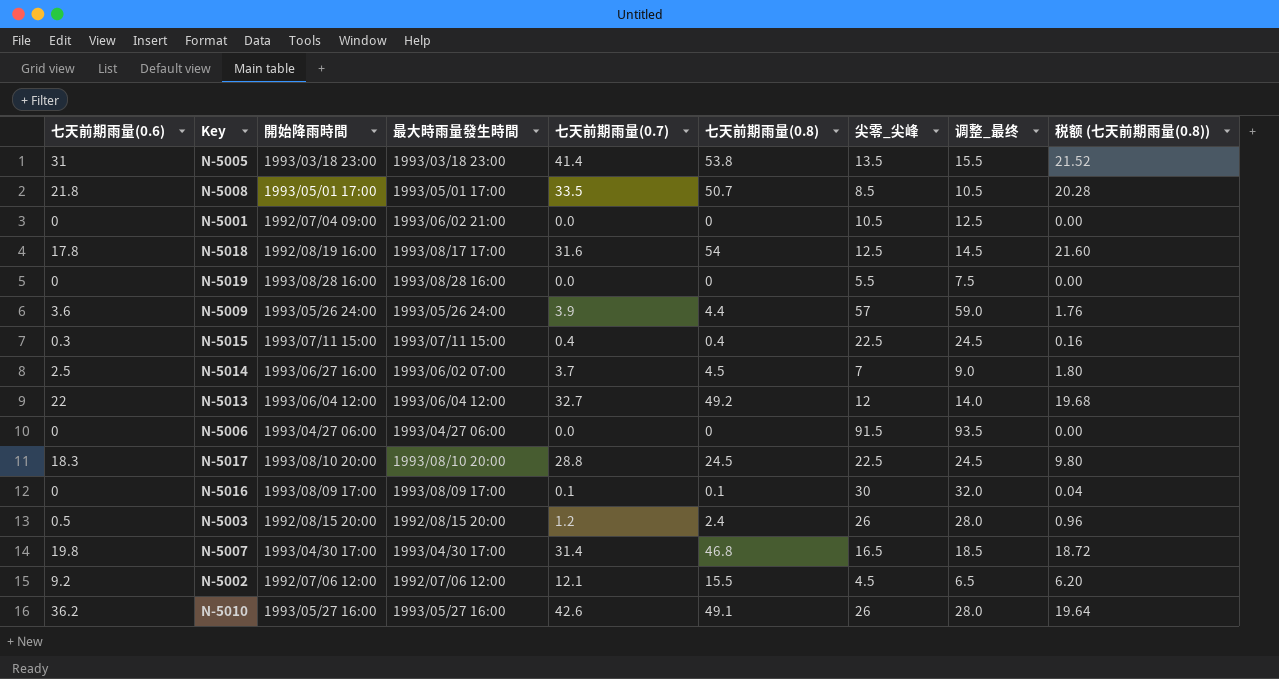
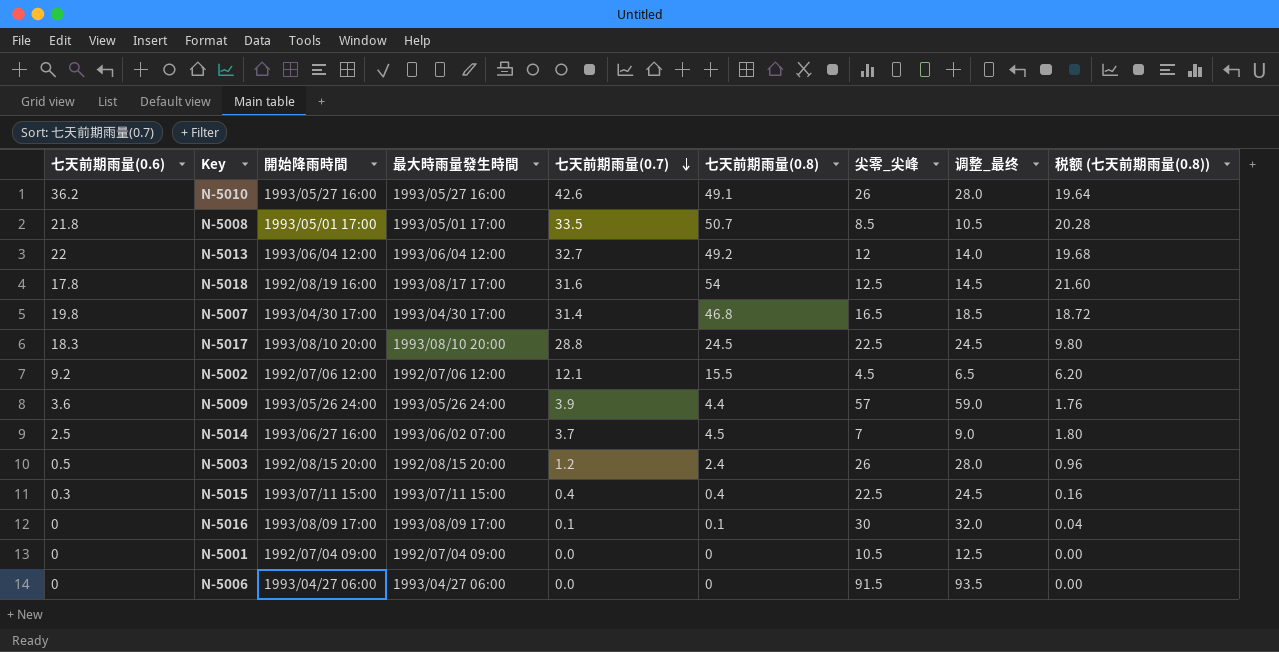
row order: none -> 七天前期雨量(0.7) descending
row N-5005: 31 | 1993/03/18 23:00 | 1993/03/18 23:00 | 41.4 | 53.8 | 13.5 | 15.5 | 21.52 -> none
row N-5019: 0 | 1993/08/28 16:00 | 1993/08/28 16:00 | 0.0 | 0 | 5.5 | 7.5 | 0.00 -> none
N-5001 | 最大時雨量發生時間: 1993/06/02 21:00 -> 1992/07/04 09:00

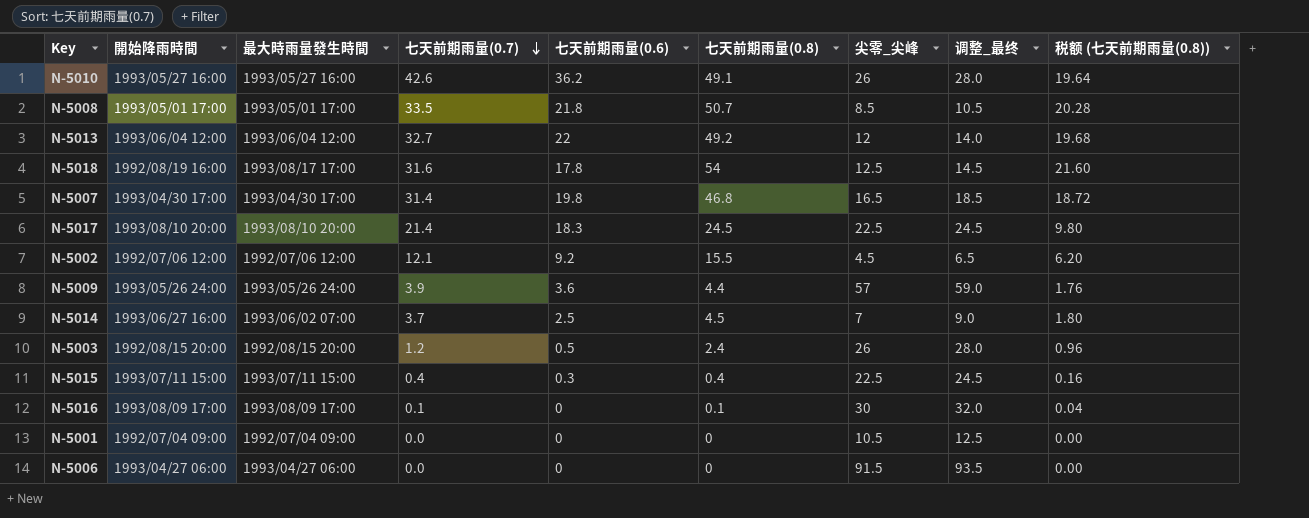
column 七天前期雨量(0.6) | position: 1 -> 5
N-5017 | 七天前期雨量(0.7): 28.8 -> 21.4

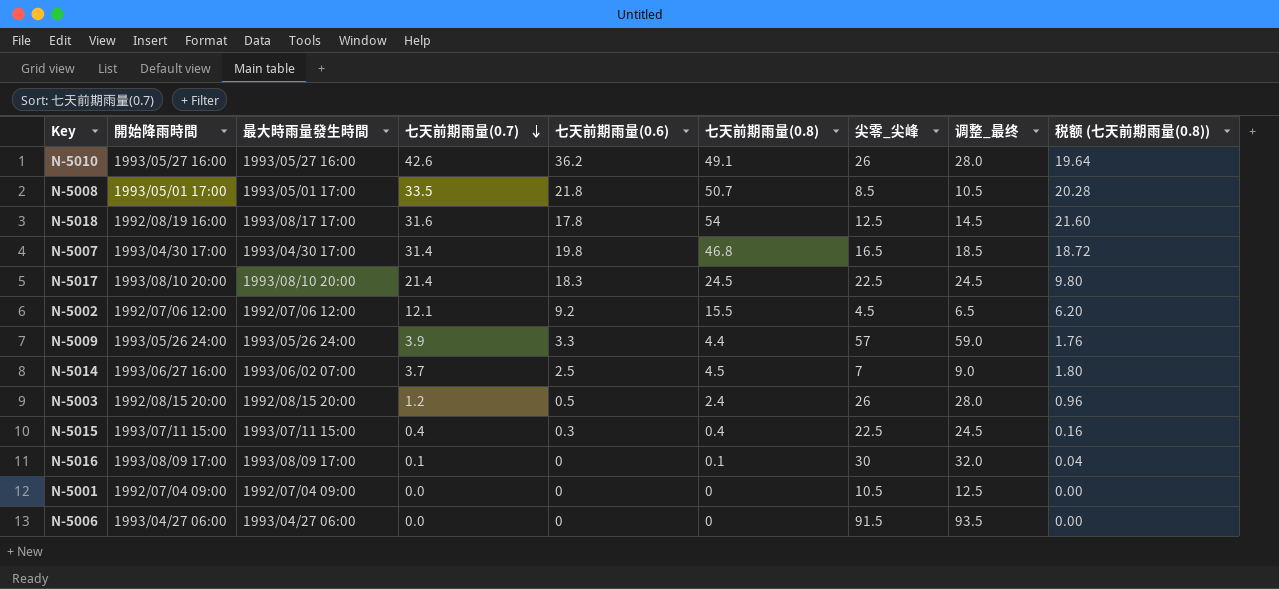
row N-5013: 1993/06/04 12:00 | 1993/06/04 12:00 | 32.7 | 22 | 49.2 | 12 | 14.0 | 19.68 -> none
N-5009 | 七天前期雨量(0.6): 3.6 -> 3.3

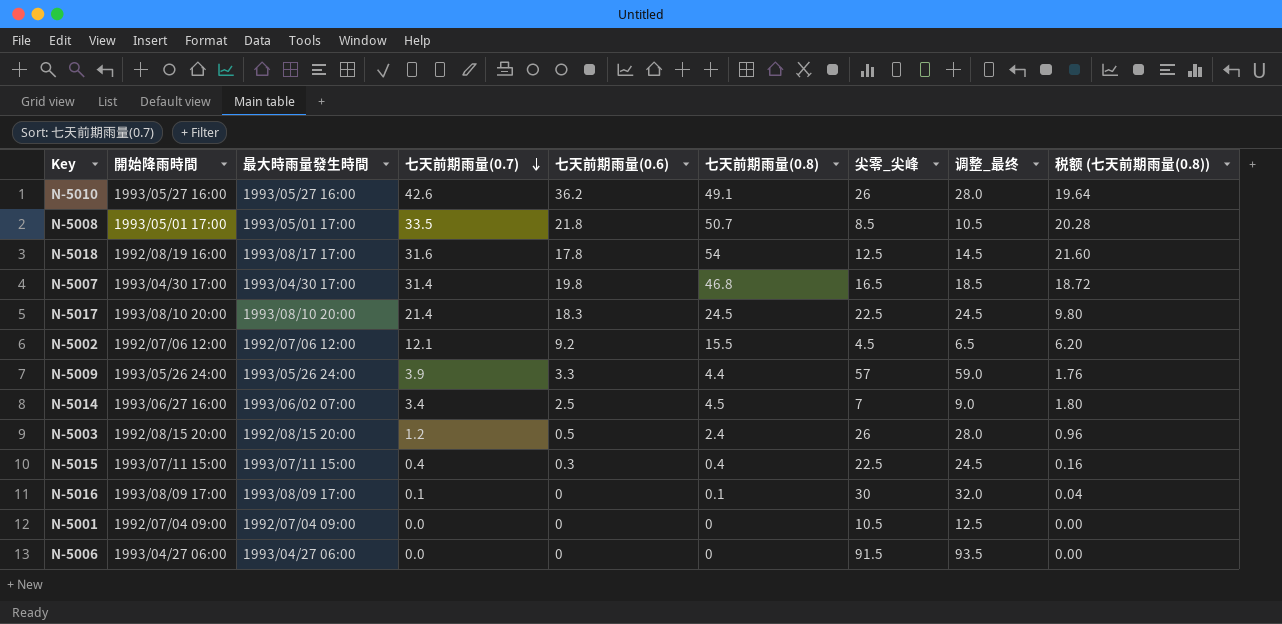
N-5014 | 七天前期雨量(0.7): 3.7 -> 3.4

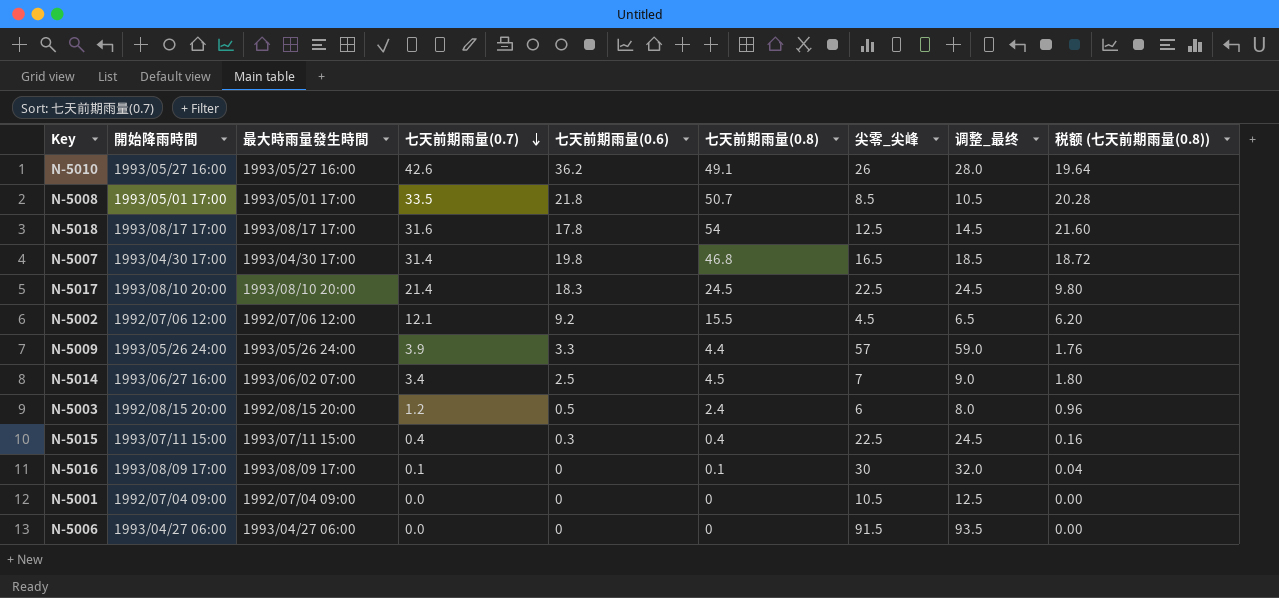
N-5018 | 開始降雨時間: 1992/08/19 16:00 -> 1993/08/17 17:00
N-5003 | 尖零_尖峰: 26 -> 6
N-5003 | 调整_最终: 28.0 -> 8.0

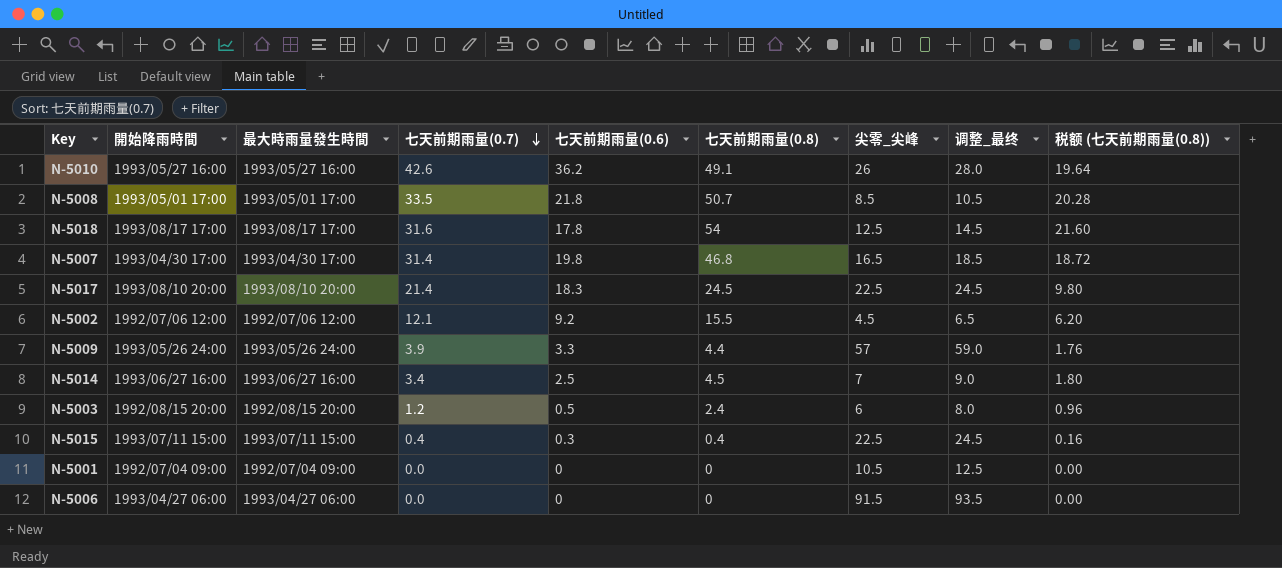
row N-5016: 1993/08/09 17:00 | 1993/08/09 17:00 | 0.1 | 0 | 0.1 | 30 | 32.0 | 0.04 -> none
N-5014 | 最大時雨量發生時間: 1993/06/02 07:00 -> 1993/06/27 16:00

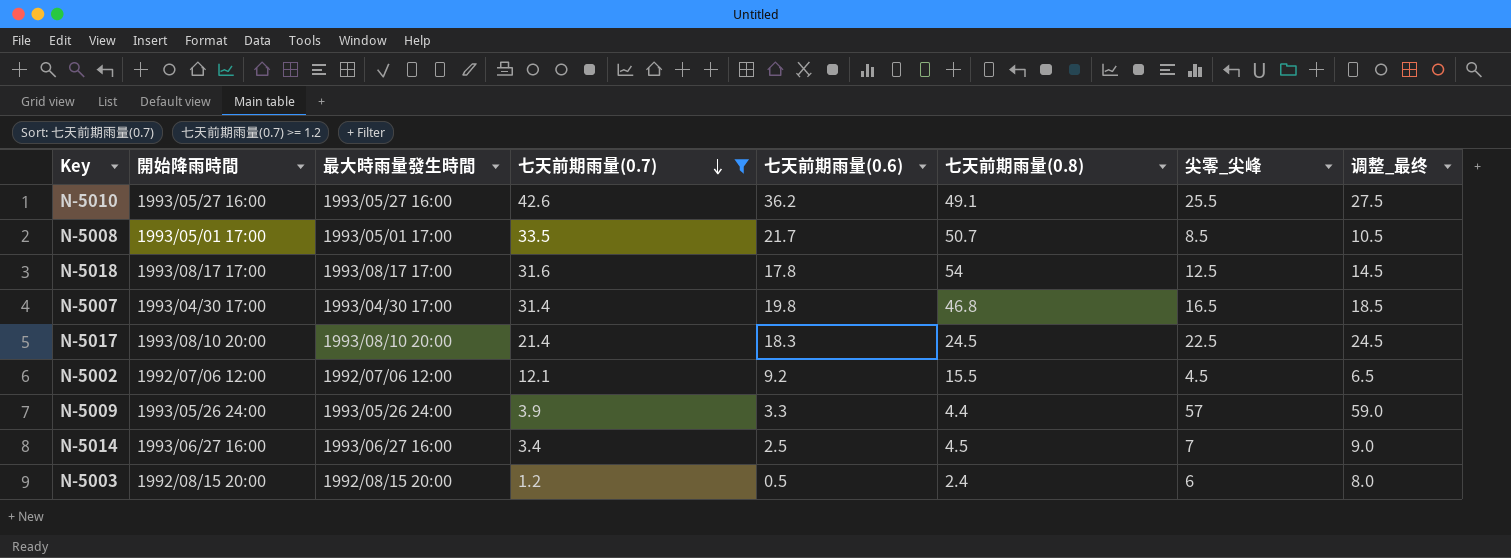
filter: none -> 七天前期雨量(0.7) >= 1.2
column 税额 (七天前期雨量(0.8)) | formula: [七天前期雨量(0.8)] * 0.4 -> none
N-5010 | 尖零_尖峰: 26 -> 25.5
N-5010 | 调整_最终: 28.0 -> 27.5
N-5008 | 七天前期雨量(0.6): 21.8 -> 21.7

